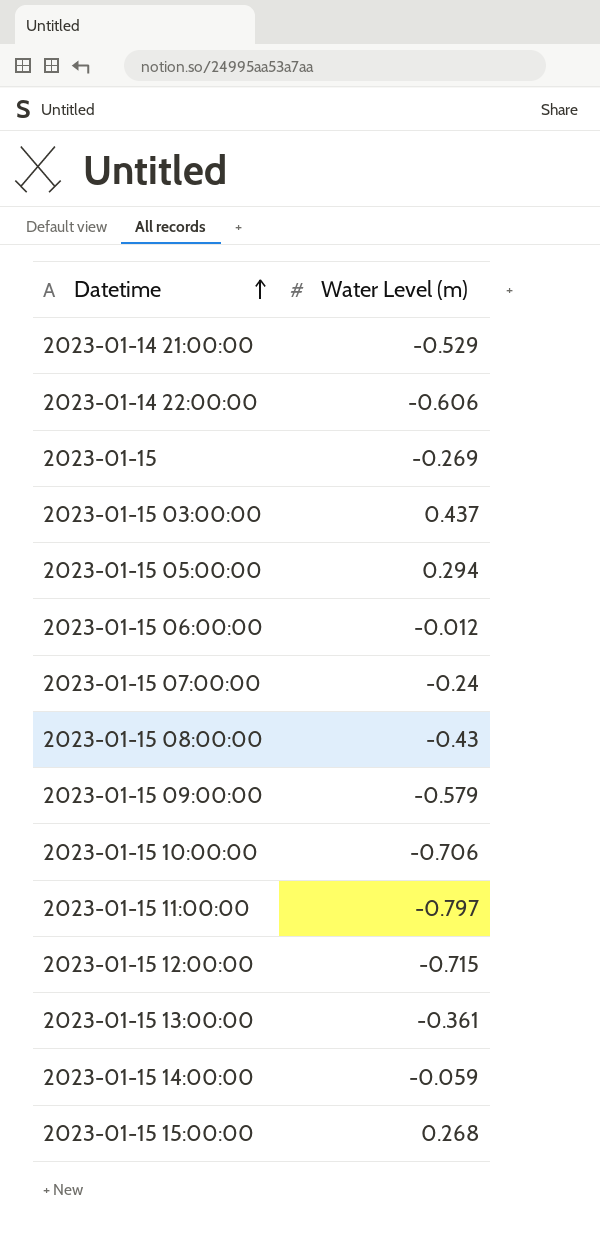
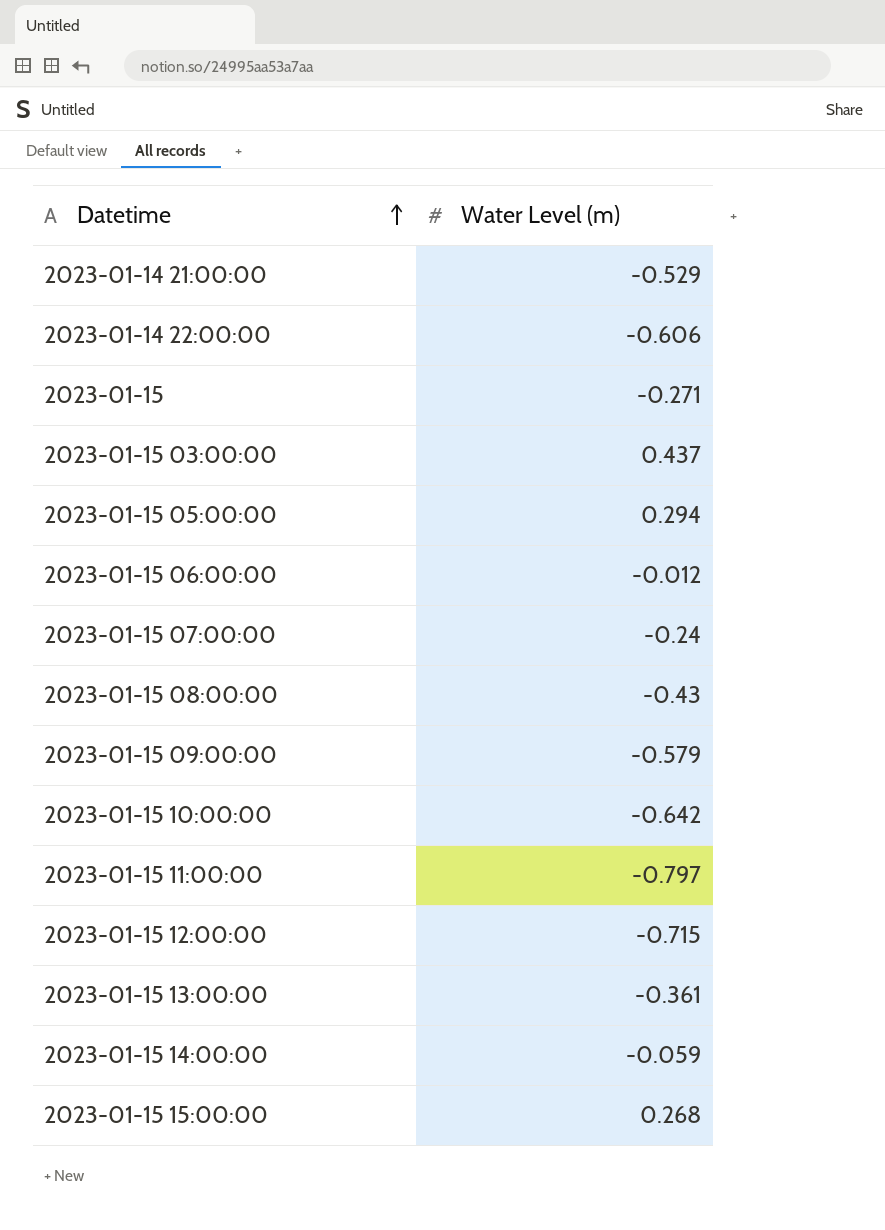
2023-01-15 | Water Level (m): -0.269 -> -0.271
2023-01-15 10:00:00 | Water Level (m): -0.706 -> -0.642

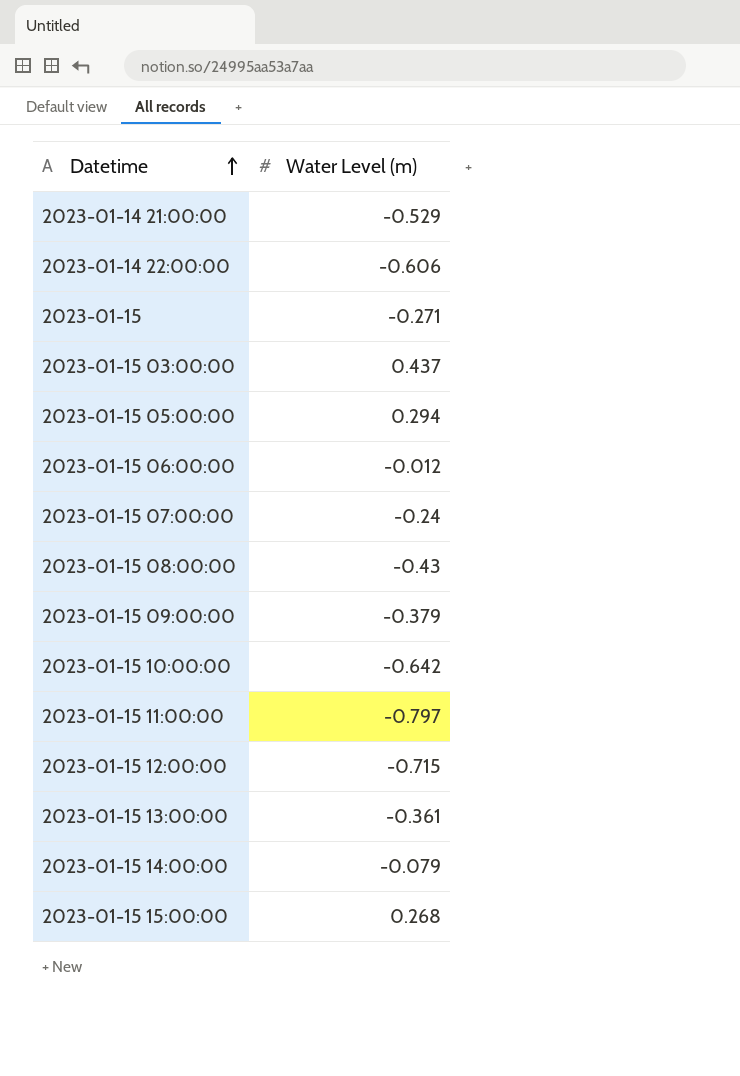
2023-01-15 09:00:00 | Water Level (m): -0.579 -> -0.379
2023-01-15 14:00:00 | Water Level (m): -0.059 -> -0.079

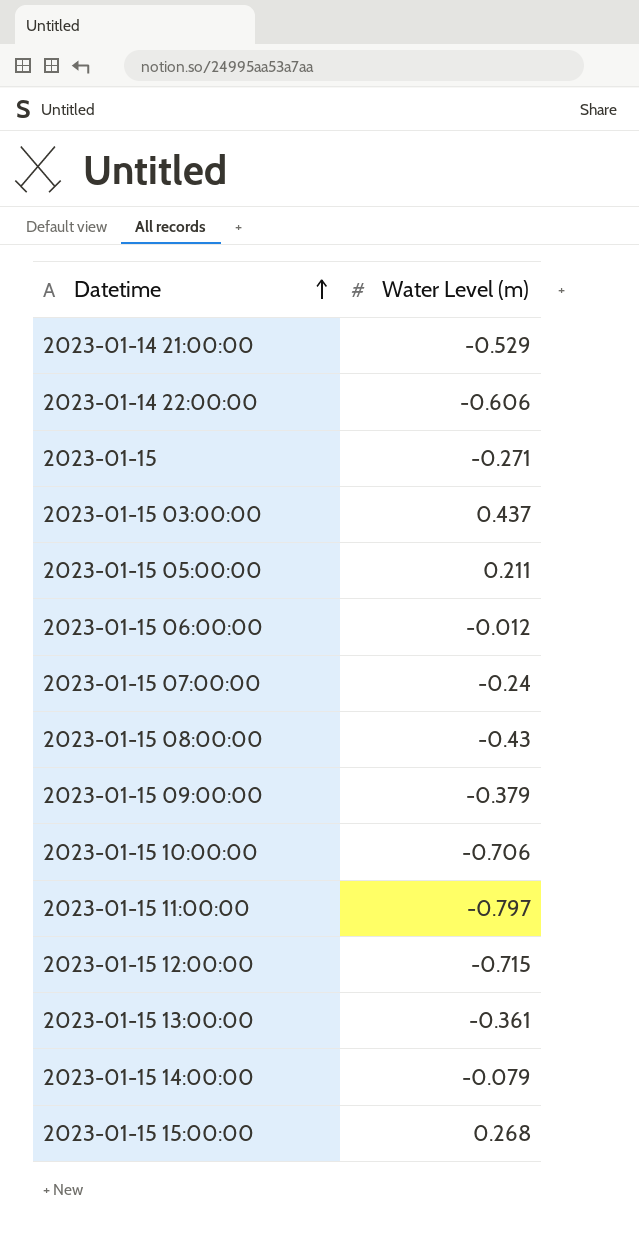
2023-01-15 05:00:00 | Water Level (m): 0.294 -> 0.211
2023-01-15 10:00:00 | Water Level (m): -0.642 -> -0.706

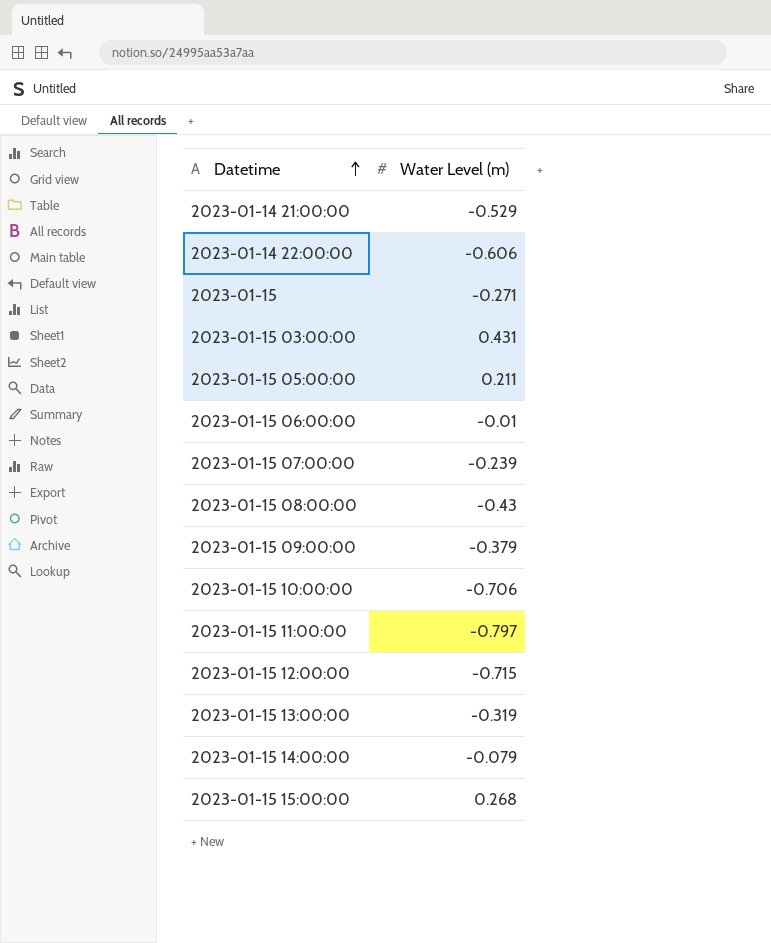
2023-01-15 03:00:00 | Water Level (m): 0.437 -> 0.431
2023-01-15 06:00:00 | Water Level (m): -0.012 -> -0.01
2023-01-15 07:00:00 | Water Level (m): -0.24 -> -0.239
2023-01-15 13:00:00 | Water Level (m): -0.361 -> -0.319

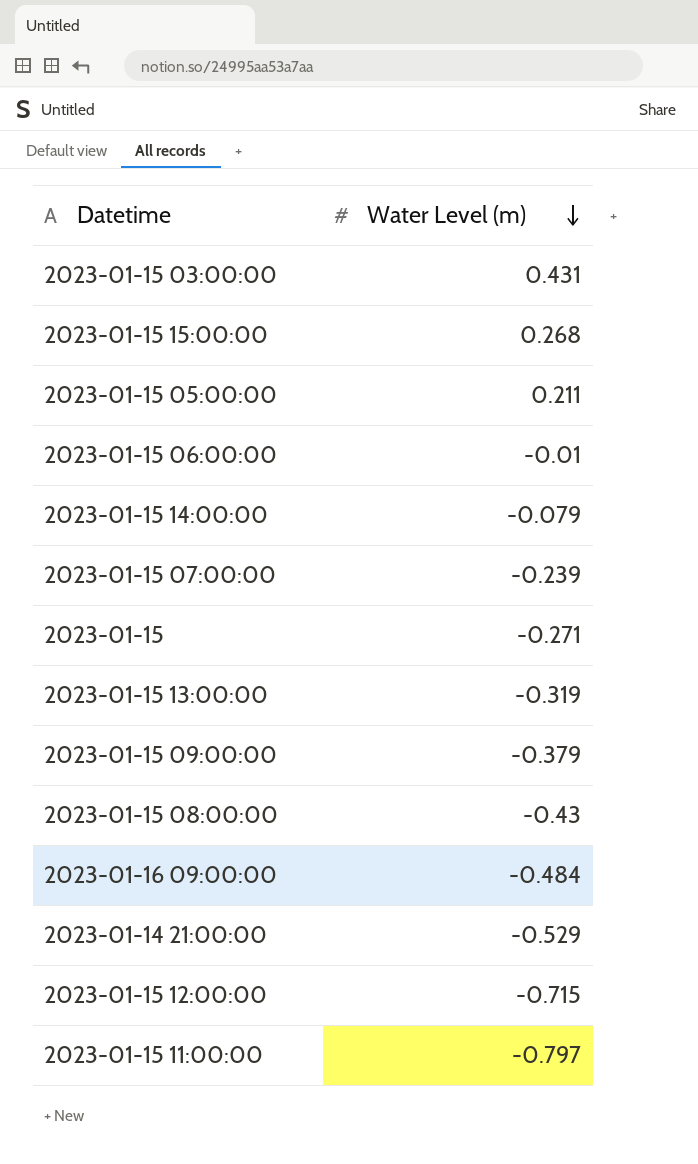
row order: Datetime ascending -> Water Level (m) descending
row 2023-01-14 22:00:00: -0.606 -> none
row 2023-01-15 10:00:00: -0.706 -> none
row 2023-01-16 09:00:00: none -> -0.484

